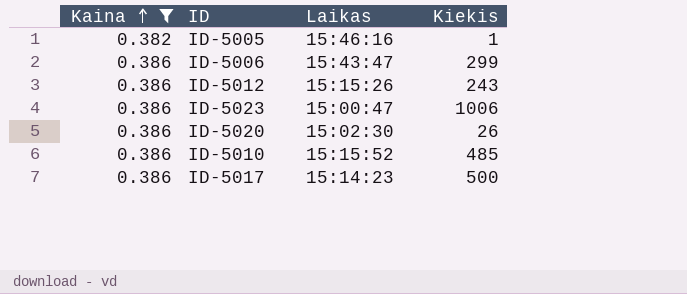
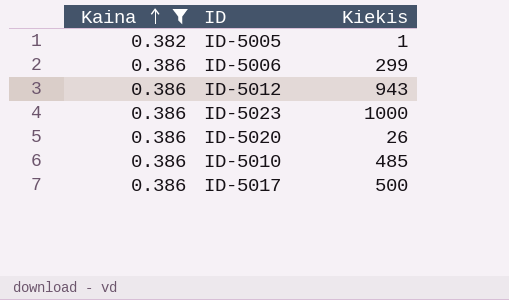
column Laikas | position: 3 -> none
ID-5012 | Kiekis: 243 -> 943
ID-5023 | Kiekis: 1006 -> 1000

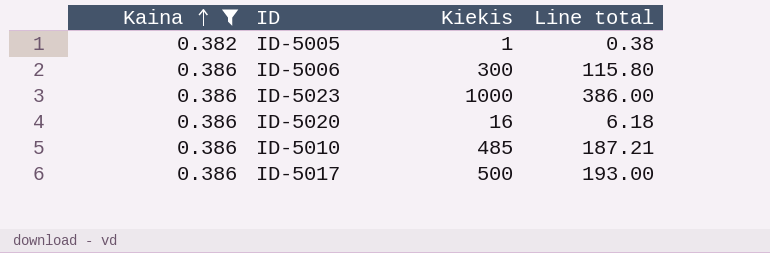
column Line total | formula: none -> [Kaina] * [Kiekis]
row ID-5012: 0.386 | 943 -> none
ID-5006 | Kiekis: 299 -> 300
ID-5020 | Kiekis: 26 -> 16

